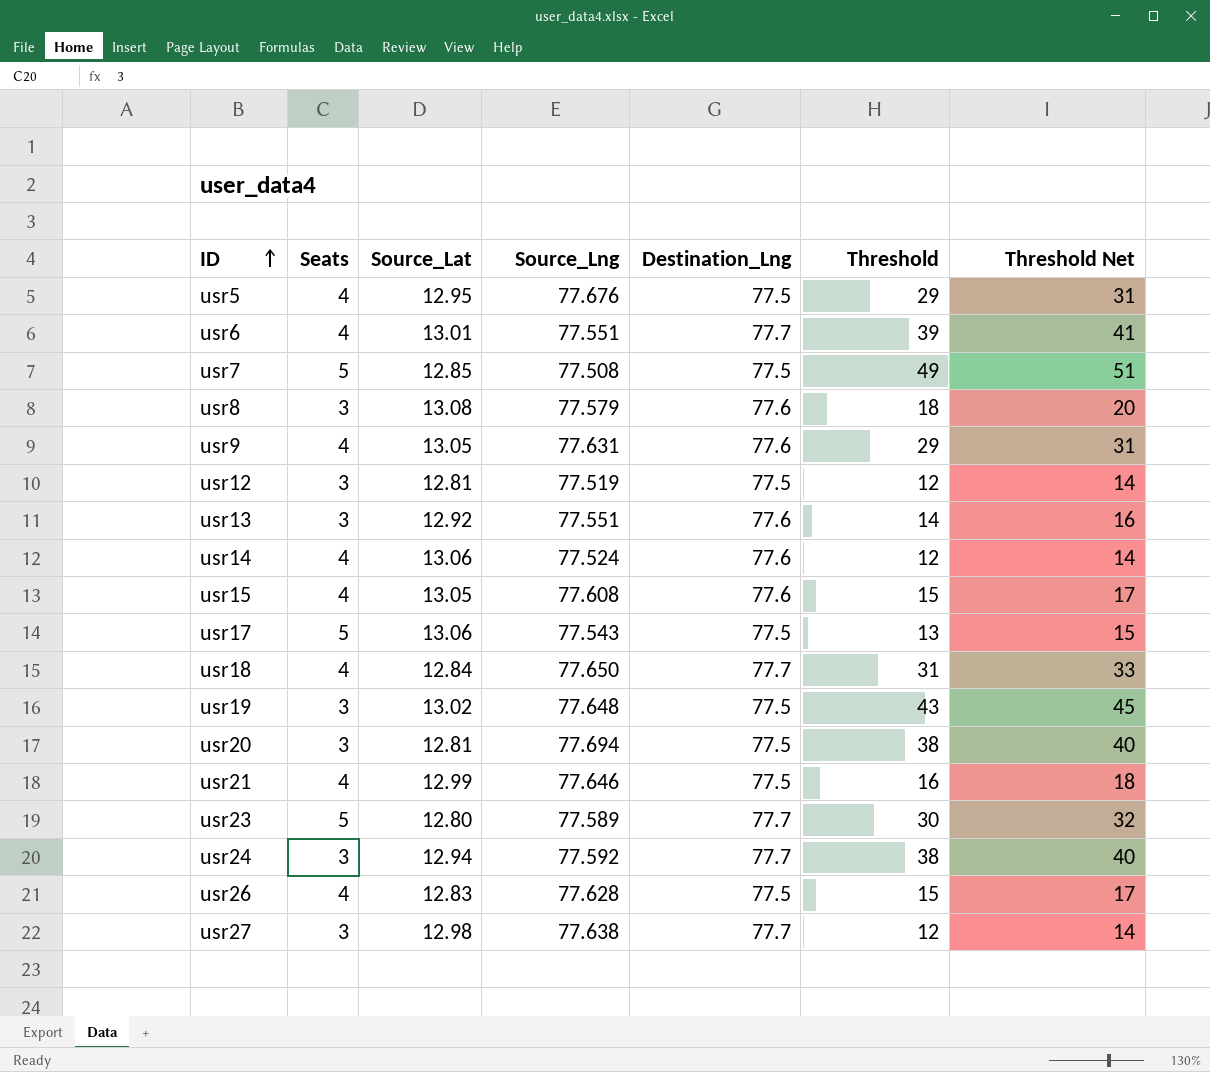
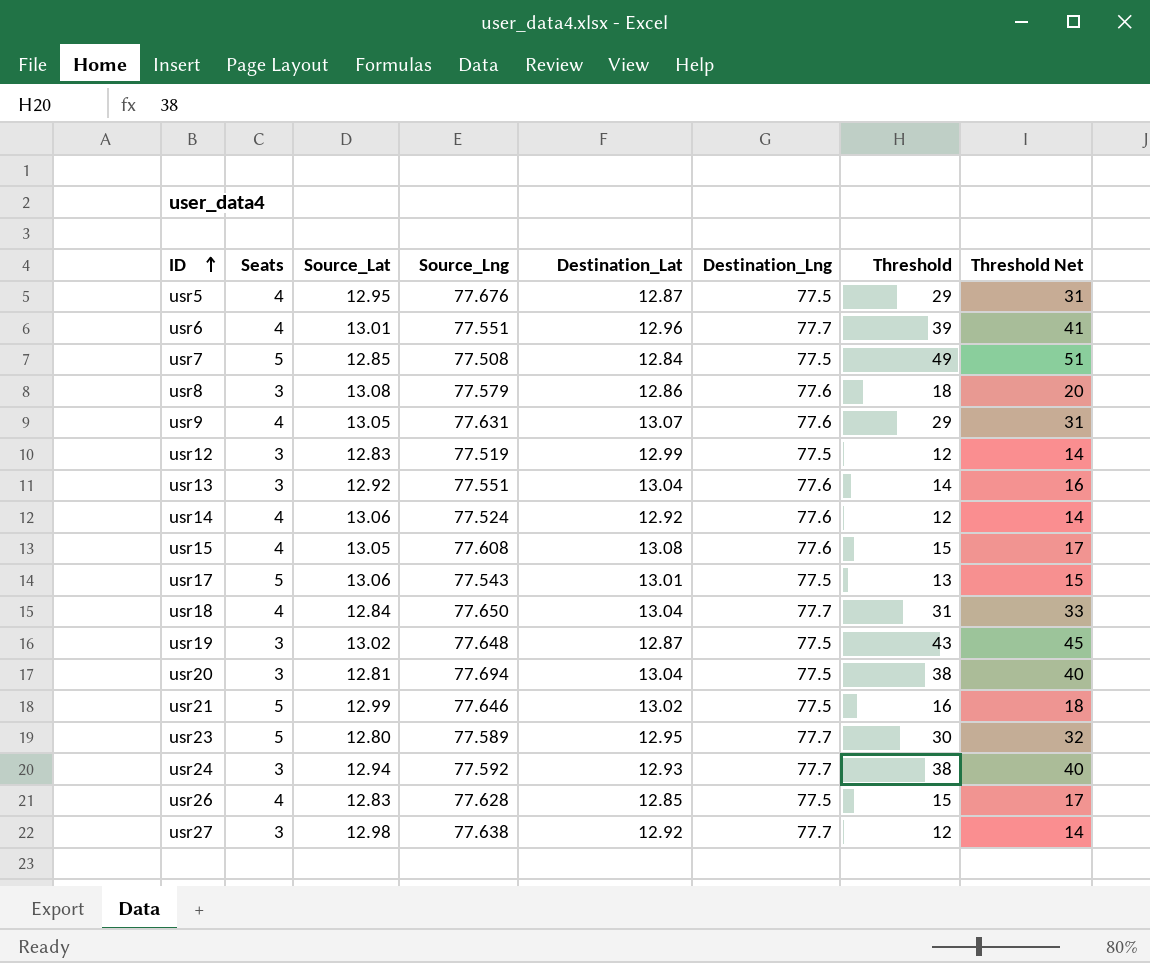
column Destination_Lat | position: none -> 5
usr12 | Source_Lat: 12.81 -> 12.83
usr21 | Seats: 4 -> 5

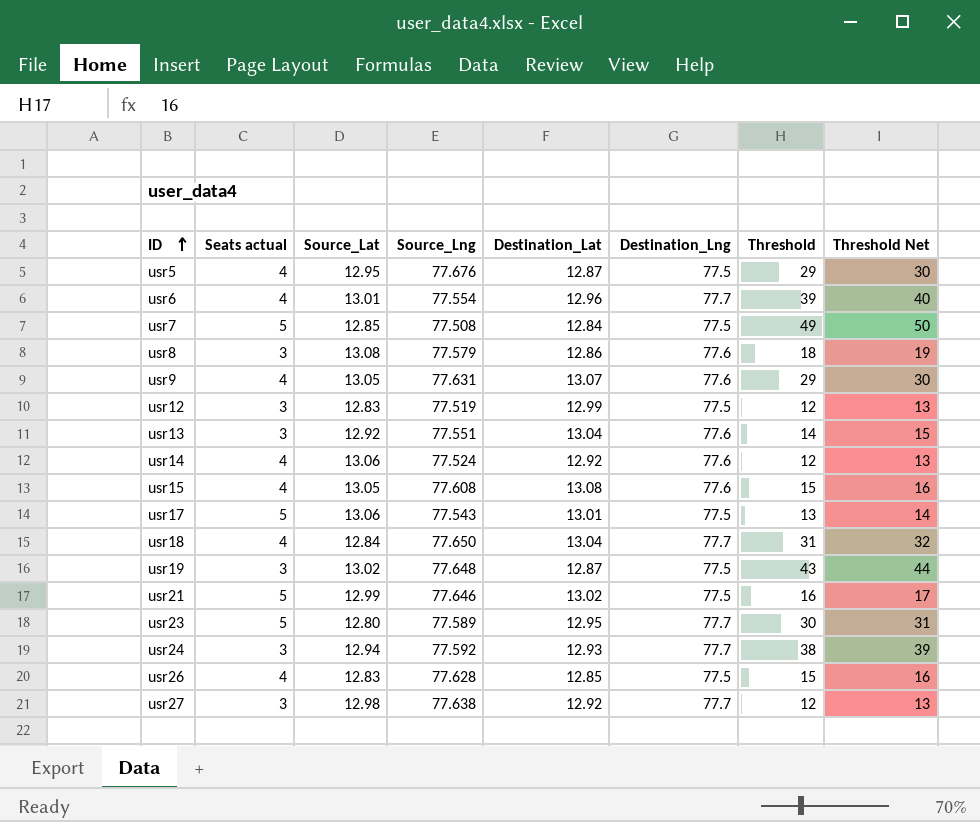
column name: Seats -> Seats actual
column Threshold Net | formula: [Threshold] + 2 -> [Threshold] + 1
row usr20: 3 | 12.81 | 77.694 | 13.04 | 77.5 | 38 | 40 -> none
usr6 | Source_Lng: 77.551 -> 77.554

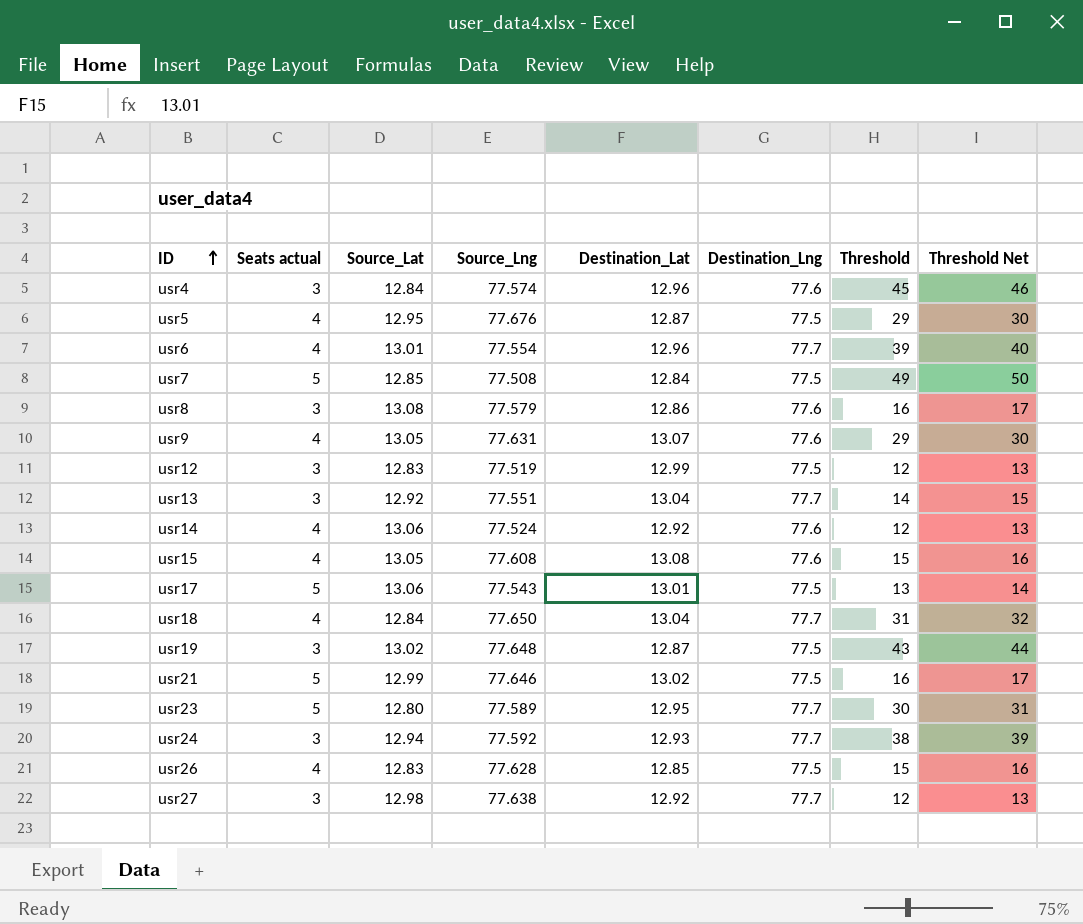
row usr4: none -> 3 | 12.84 | 77.574 | 12.96 | 77.6 | 45 | 46
usr8 | Threshold: 18 -> 16
usr8 | Threshold Net: 19 -> 17
usr13 | Destination_Lng: 77.6 -> 77.7

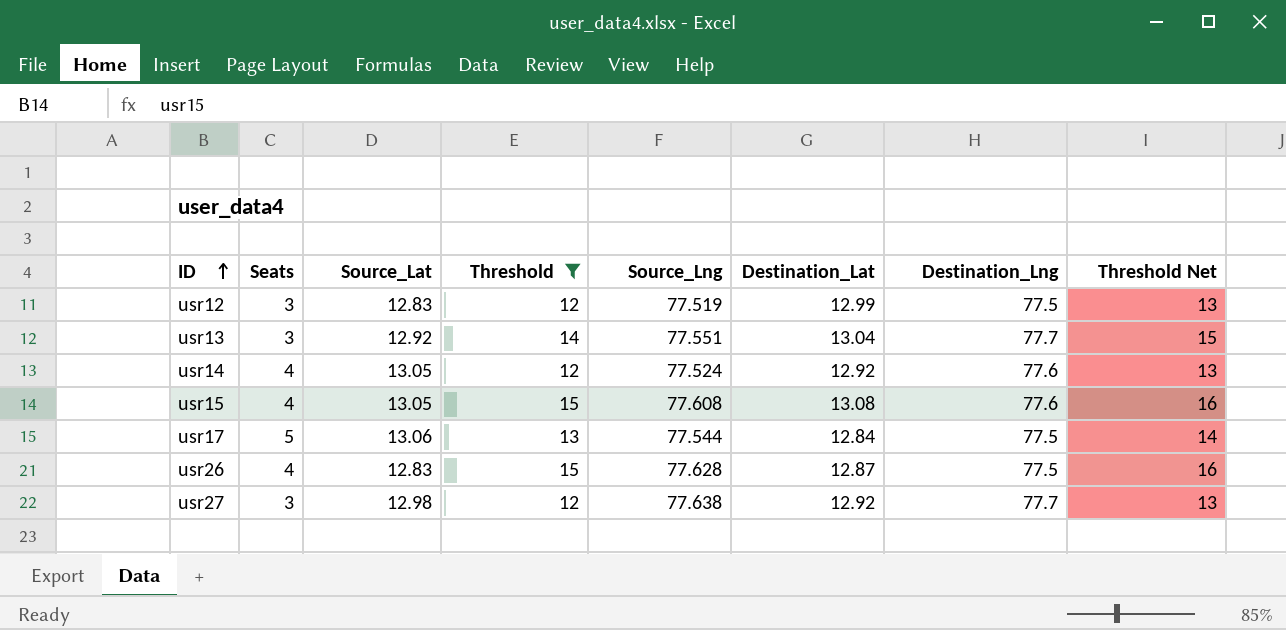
filter: none -> Threshold <= 15
column name: Seats actual -> Seats
column Threshold | position: 7 -> 4
usr14 | Source_Lat: 13.06 -> 13.05
usr17 | Source_Lng: 77.543 -> 77.544
usr17 | Destination_Lat: 13.01 -> 12.84
usr26 | Destination_Lat: 12.85 -> 12.87

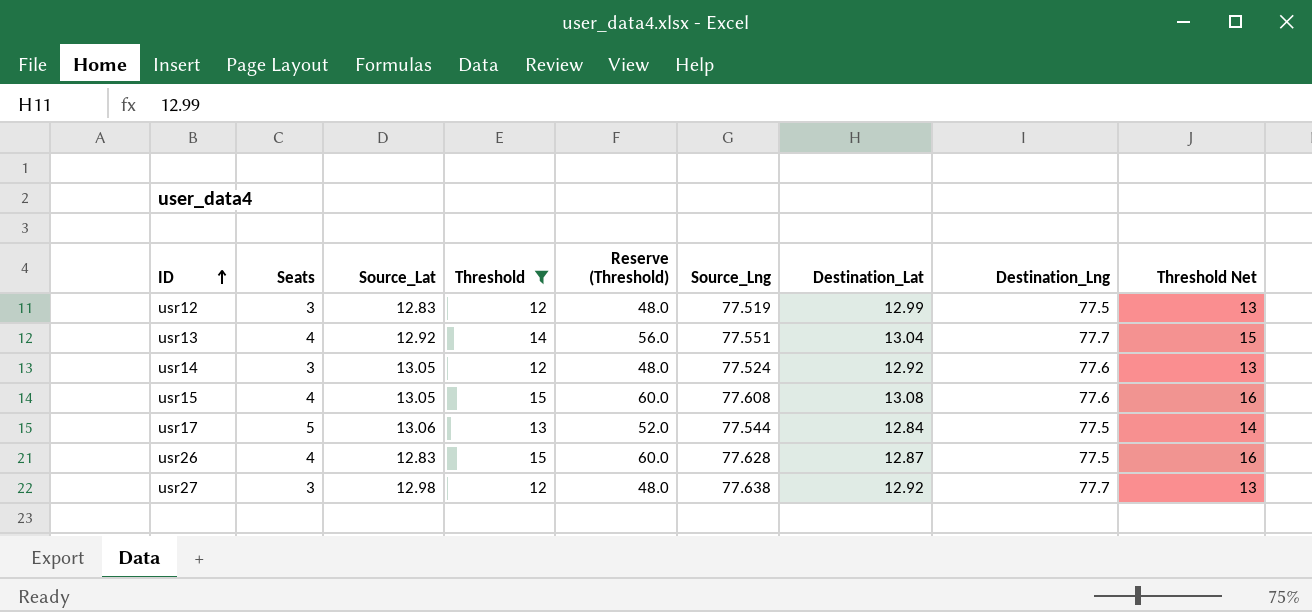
column Reserve (Threshold) | formula: none -> [Threshold] * 4
usr13 | Seats: 3 -> 4
usr14 | Seats: 4 -> 3

